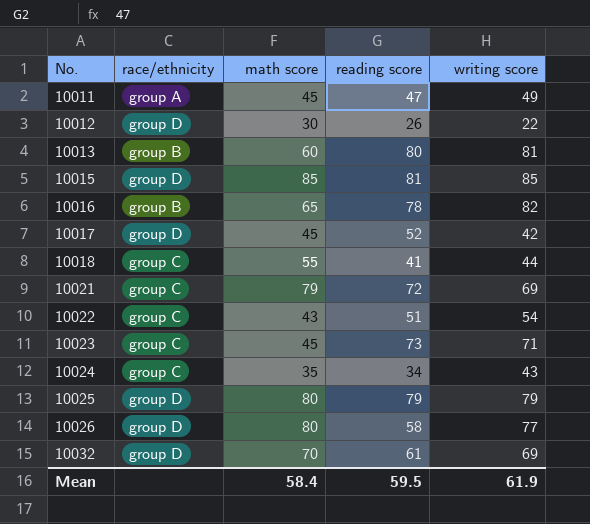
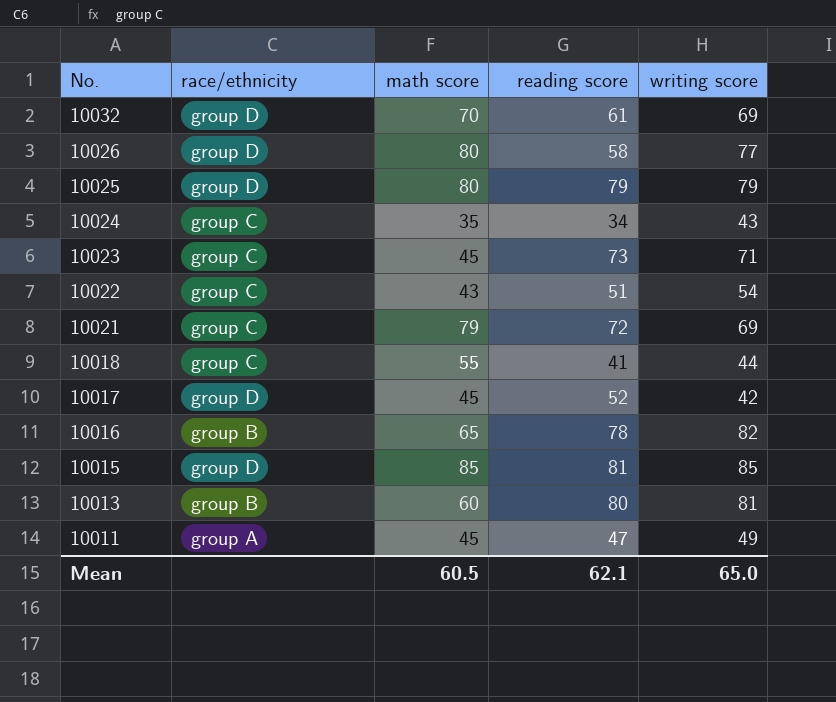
row order: No. ascending -> No. descending
row 10012: group D | 30 | 26 | 22 -> none
Mean | math score: 58.4 -> 60.5
Mean | reading score: 59.5 -> 62.1
Mean | writing score: 61.9 -> 65.0

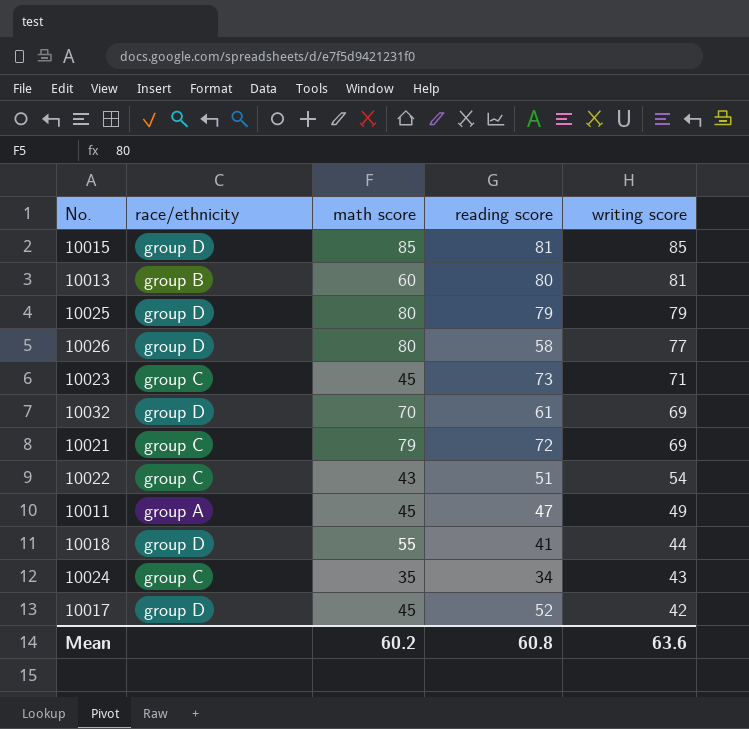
row order: No. descending -> writing score descending
row 10016: group B | 65 | 78 | 82 -> none
10018 | race/ethnicity: group C -> group D
Mean | math score: 60.5 -> 60.2
Mean | reading score: 62.1 -> 60.8
Mean | writing score: 65.0 -> 63.6

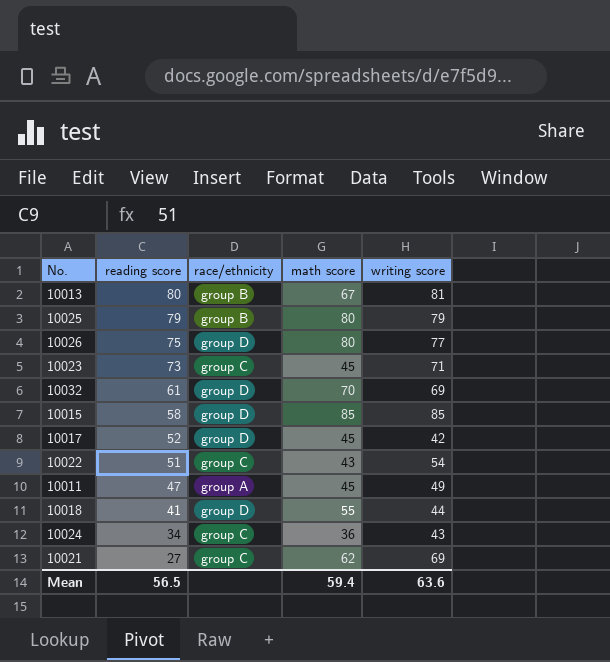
row order: writing score descending -> reading score descending
column reading score | position: 4 -> 2
10013 | math score: 60 -> 67
10025 | race/ethnicity: group D -> group B
10026 | reading score: 58 -> 75
10015 | reading score: 81 -> 58
10024 | math score: 35 -> 36
10021 | reading score: 72 -> 27
10021 | math score: 79 -> 62
Mean | reading score: 60.8 -> 56.5
Mean | math score: 60.2 -> 59.4

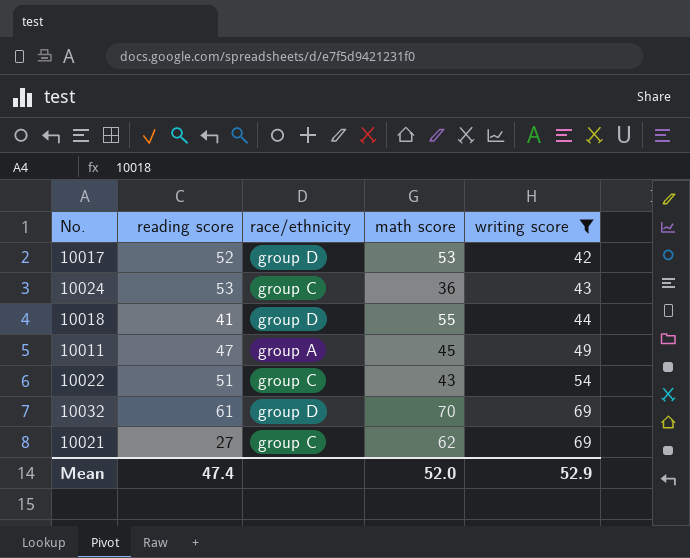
filter: none -> writing score <= 69
row order: reading score descending -> writing score ascending
10017 | math score: 45 -> 53
10024 | reading score: 34 -> 53
Mean | reading score: 56.5 -> 47.4
Mean | math score: 59.4 -> 52.0
Mean | writing score: 63.6 -> 52.9

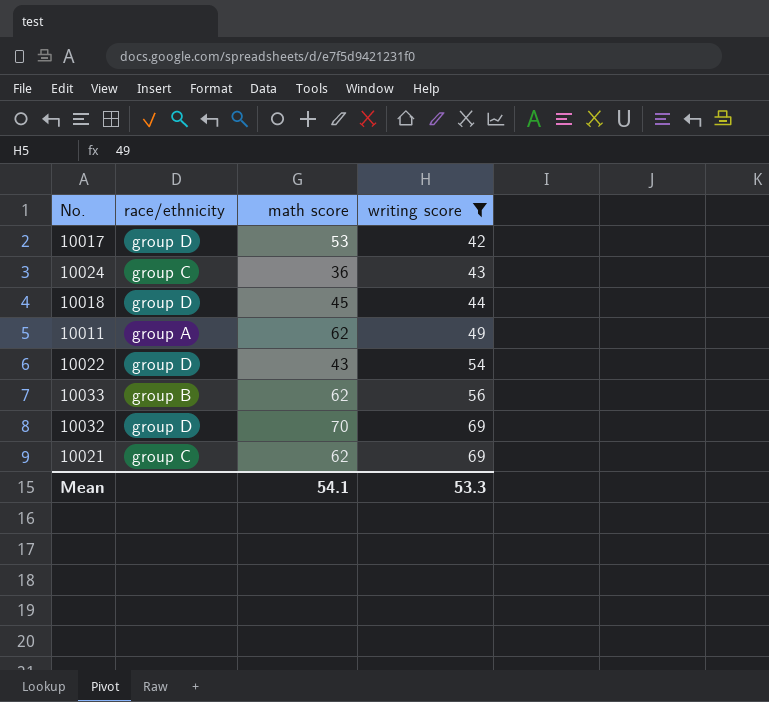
column reading score | position: 2 -> none
10018 | math score: 55 -> 45
10011 | math score: 45 -> 62
10022 | race/ethnicity: group C -> group D
row 10033: none -> group B | 62 | 56
Mean | math score: 52.0 -> 54.1
Mean | writing score: 52.9 -> 53.3

